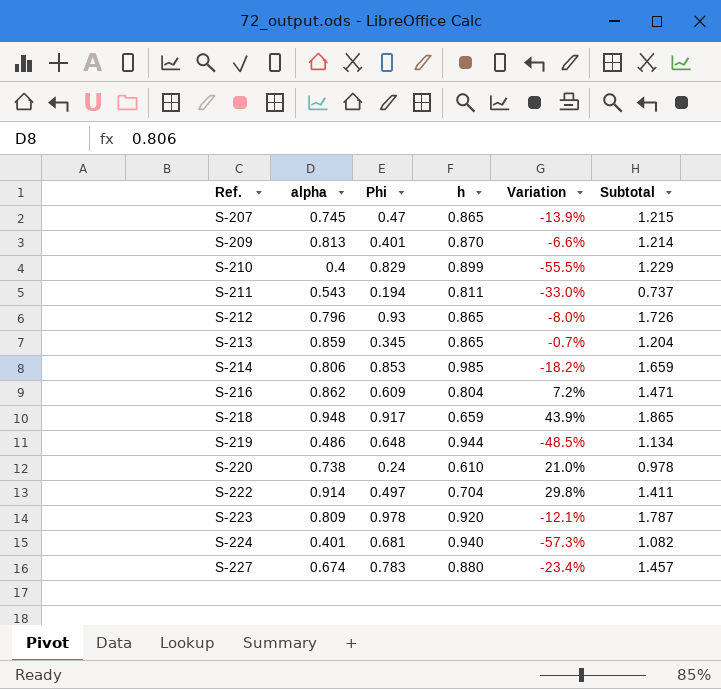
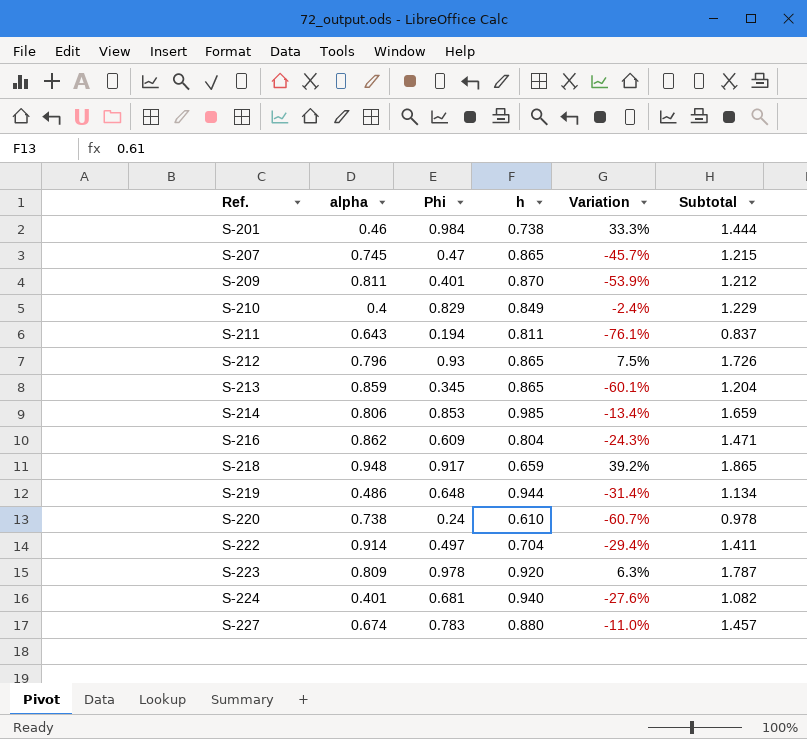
column Variation | formula: ([alpha] - [h]) / [h] -> ([Phi] - [h]) / [h]
row S-201: none -> 0.46 | 0.984 | 0.738 | 33.3% | 1.444
S-209 | alpha: 0.813 -> 0.811
S-209 | Subtotal: 1.214 -> 1.212
S-210 | h: 0.899 -> 0.849
S-211 | alpha: 0.543 -> 0.643
S-211 | Subtotal: 0.737 -> 0.837

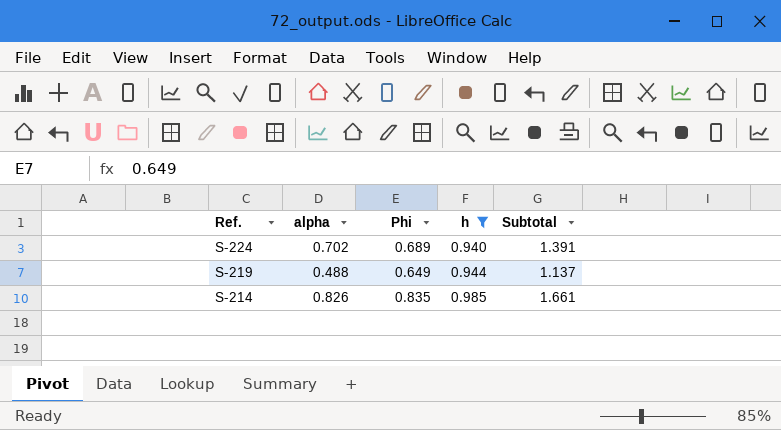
filter: none -> h >= 0.940
row order: Ref. ascending -> Ref. descending
column Variation | formula: ([Phi] - [h]) / [h] -> none
S-224 | alpha: 0.401 -> 0.702
S-224 | Phi: 0.681 -> 0.689
S-224 | Subtotal: 1.082 -> 1.391
S-219 | alpha: 0.486 -> 0.488
S-219 | Phi: 0.648 -> 0.649
S-219 | Subtotal: 1.134 -> 1.137
S-214 | alpha: 0.806 -> 0.826
S-214 | Phi: 0.853 -> 0.835
S-214 | Subtotal: 1.659 -> 1.661

